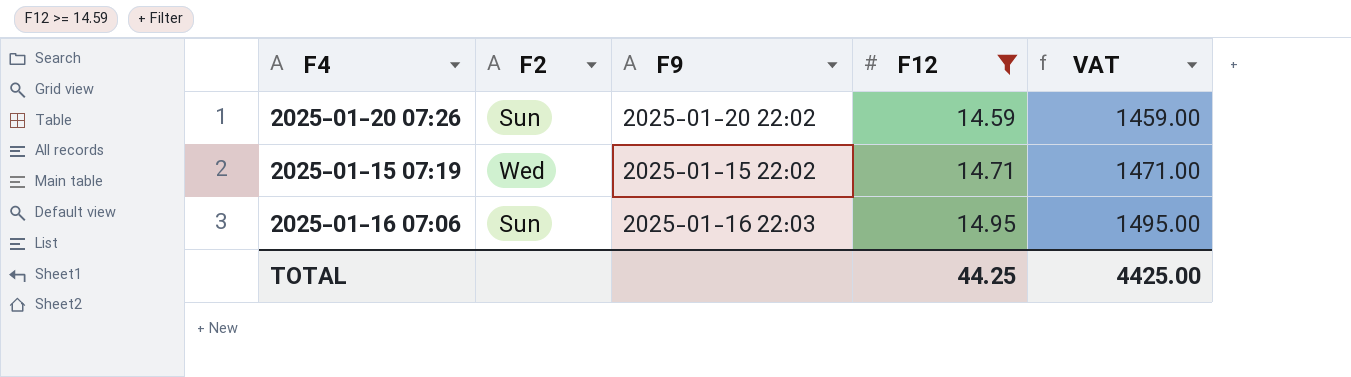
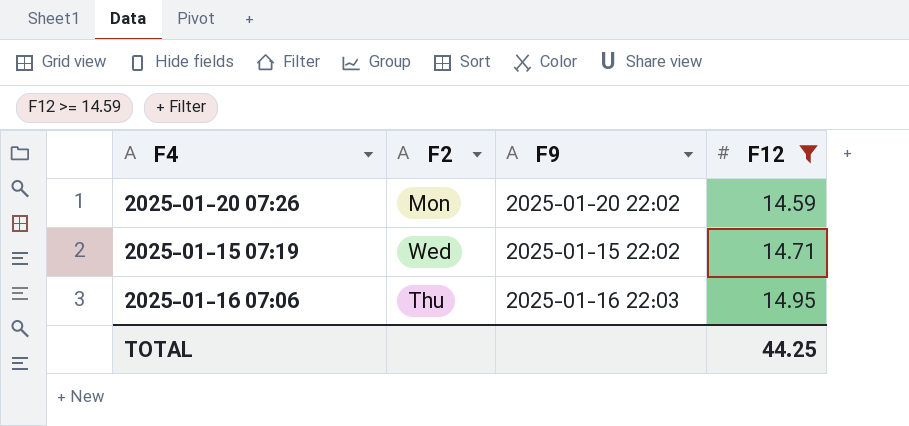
column VAT | formula: [F12] * 100 -> none
2025-01-20 07:26 | F2: Sun -> Mon
2025-01-16 07:06 | F2: Sun -> Thu

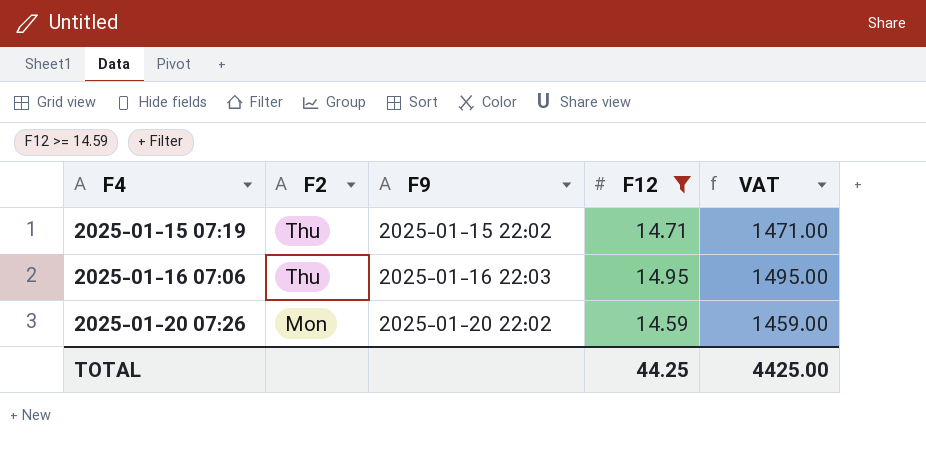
row order: F12 ascending -> F4 ascending
column VAT | formula: none -> [F12] * 100
2025-01-15 07:19 | F2: Wed -> Thu

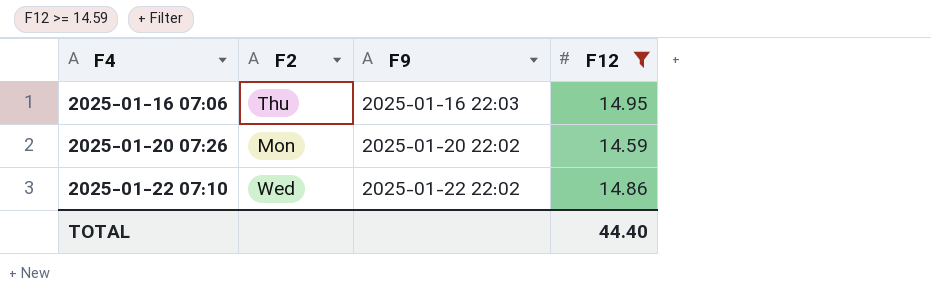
column VAT | formula: [F12] * 100 -> none
row 2025-01-15 07:19: Thu | 2025-01-15 22:02 | 14.71 | 1471.00 -> none
row 2025-01-22 07:10: none -> Wed | 2025-01-22 22:02 | 14.86
TOTAL | F12: 44.25 -> 44.40

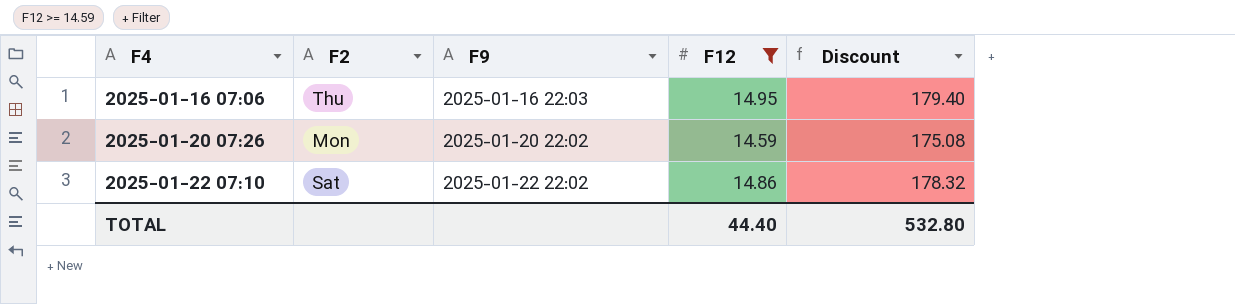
column Discount | formula: none -> [F12] * 12
2025-01-22 07:10 | F2: Wed -> Sat

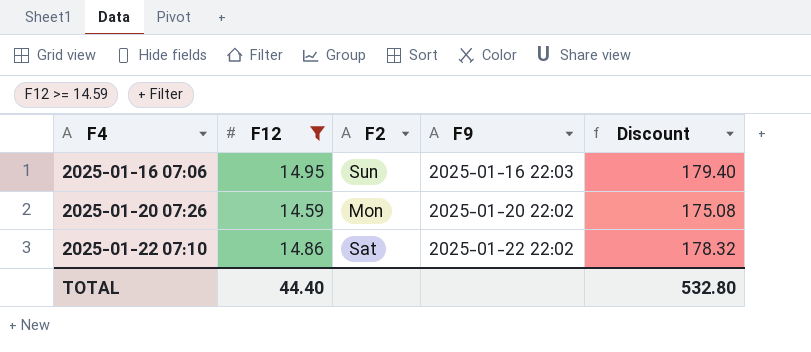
column F12 | position: 4 -> 2
2025-01-16 07:06 | F2: Thu -> Sun

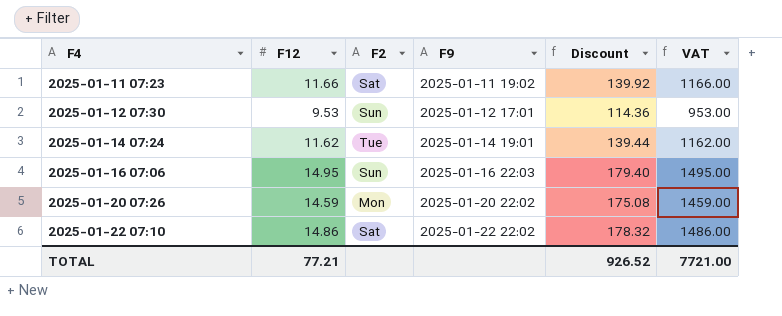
filter: F12 >= 14.59 -> none
column VAT | formula: none -> [F12] * 100
TOTAL | F12: 44.40 -> 77.21
TOTAL | Discount: 532.80 -> 926.52

